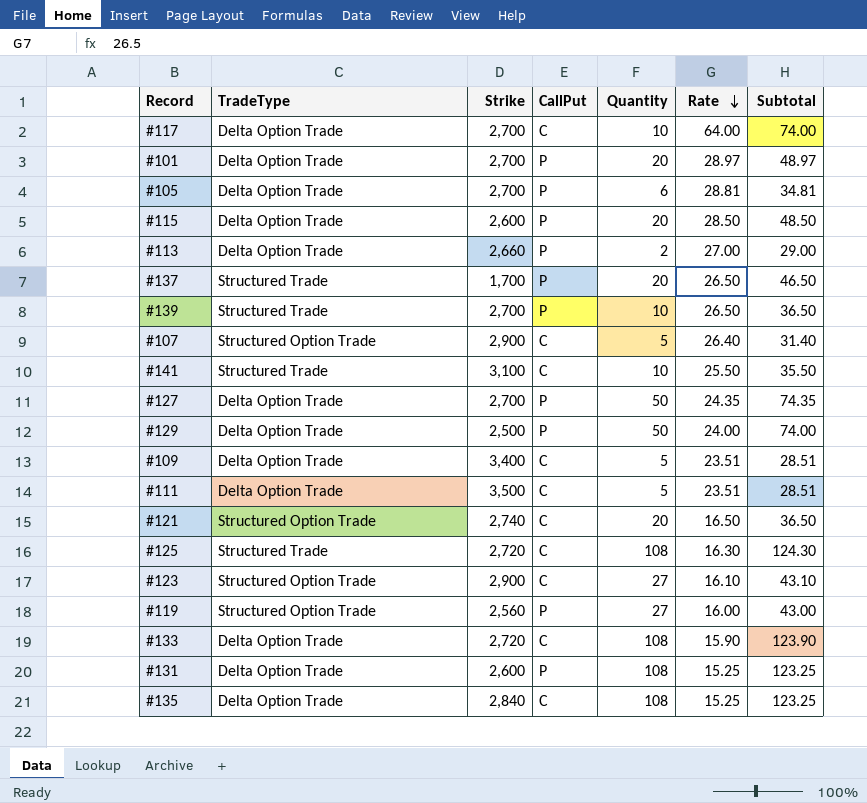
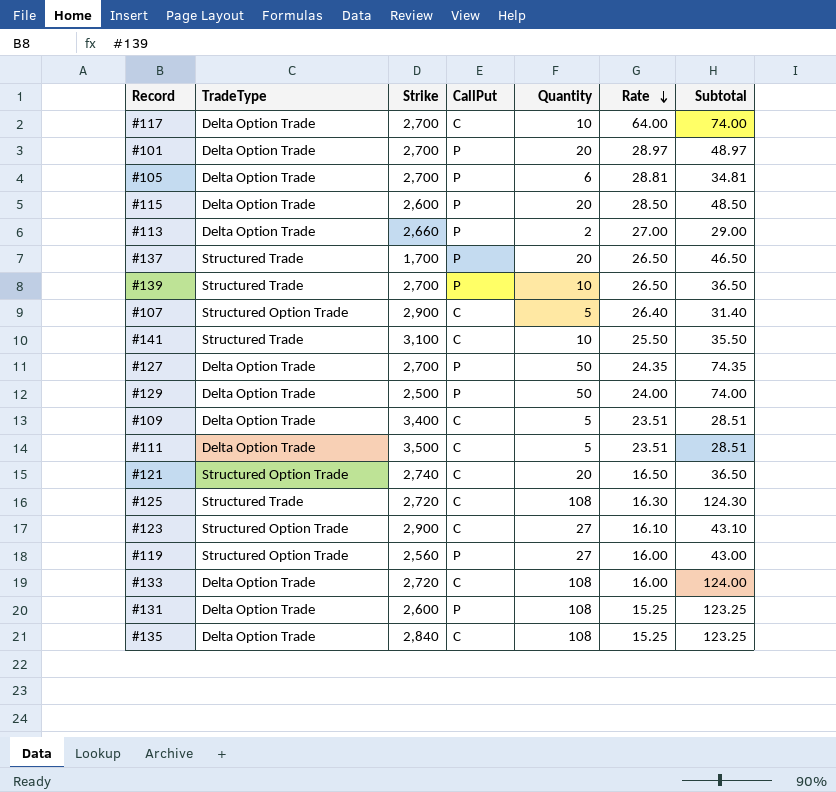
#133 | Rate: 15.90 -> 16.00
#133 | Subtotal: 123.90 -> 124.00

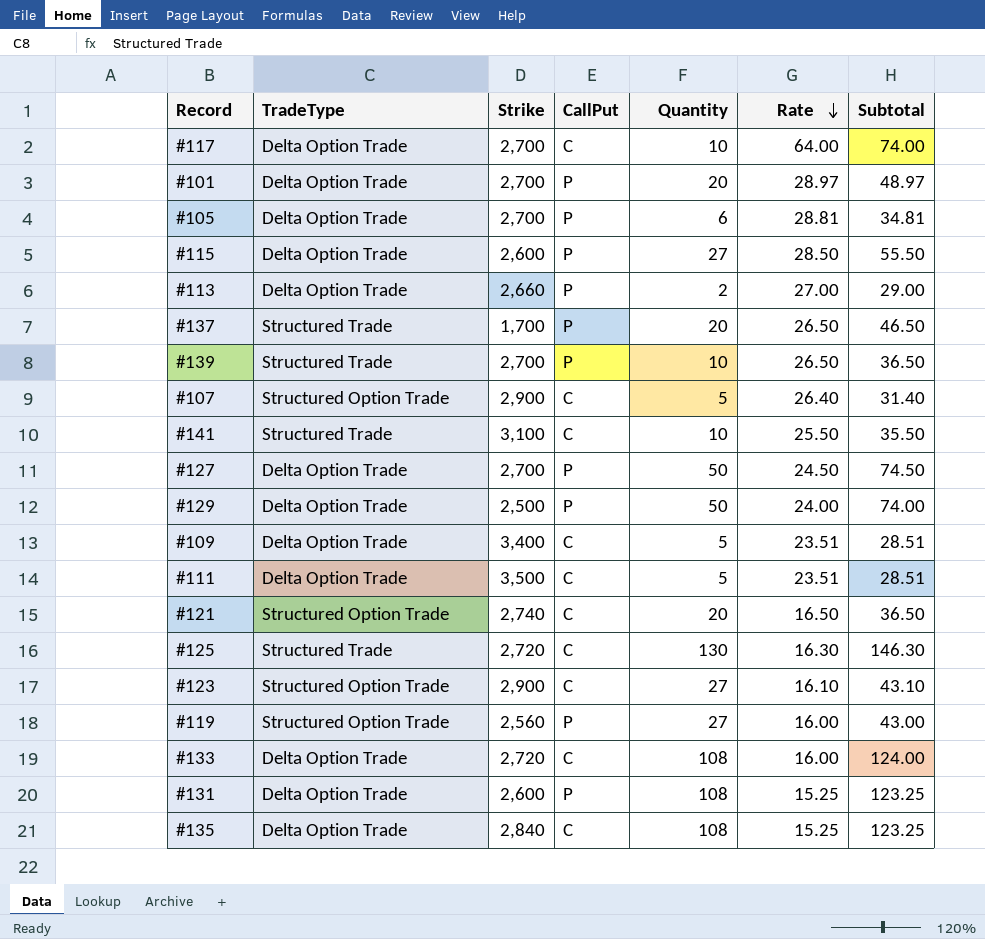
#115 | Quantity: 20 -> 27
#115 | Subtotal: 48.50 -> 55.50
#127 | Rate: 24.35 -> 24.50
#127 | Subtotal: 74.35 -> 74.50
#125 | Quantity: 108 -> 130
#125 | Subtotal: 124.30 -> 146.30

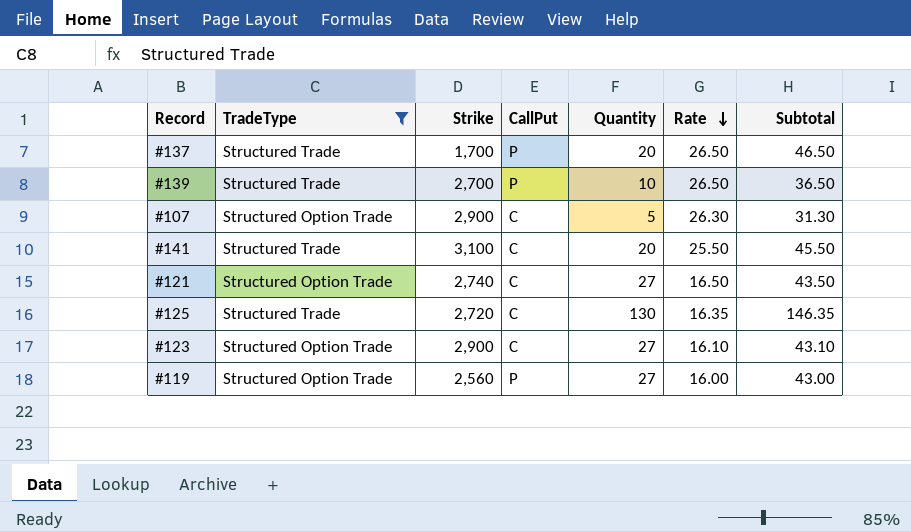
filter: none -> TradeType != Delta Option Trade
#107 | Rate: 26.40 -> 26.30
#107 | Subtotal: 31.40 -> 31.30
#141 | Quantity: 10 -> 20
#141 | Subtotal: 35.50 -> 45.50
#121 | Quantity: 20 -> 27
#121 | Subtotal: 36.50 -> 43.50
#125 | Rate: 16.30 -> 16.35
#125 | Subtotal: 146.30 -> 146.35

